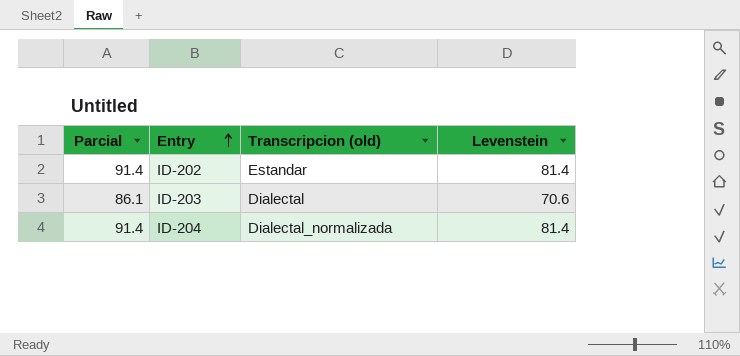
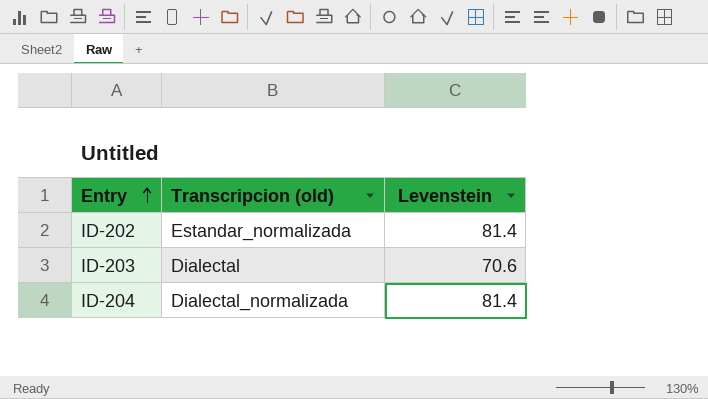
column Parcial | position: 1 -> none
ID-202 | Transcripcion (old): Estandar -> Estandar_normalizada

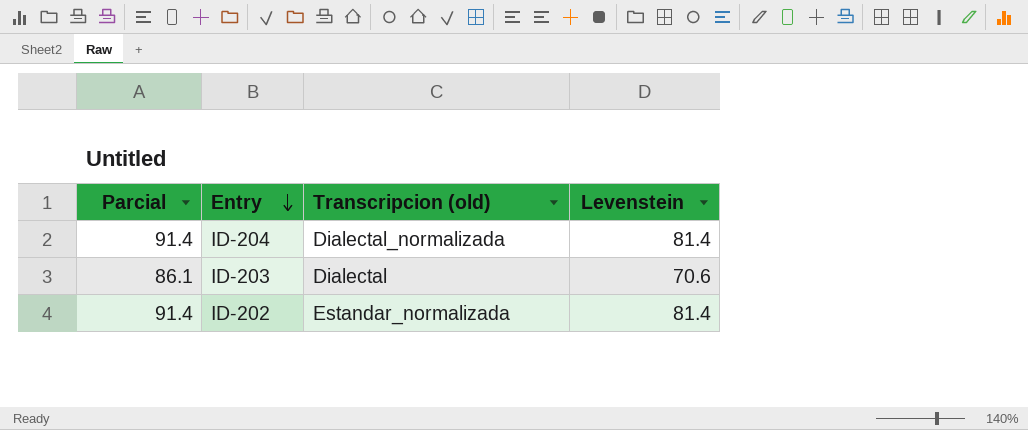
row order: Entry ascending -> Entry descending
column Parcial | position: none -> 1

